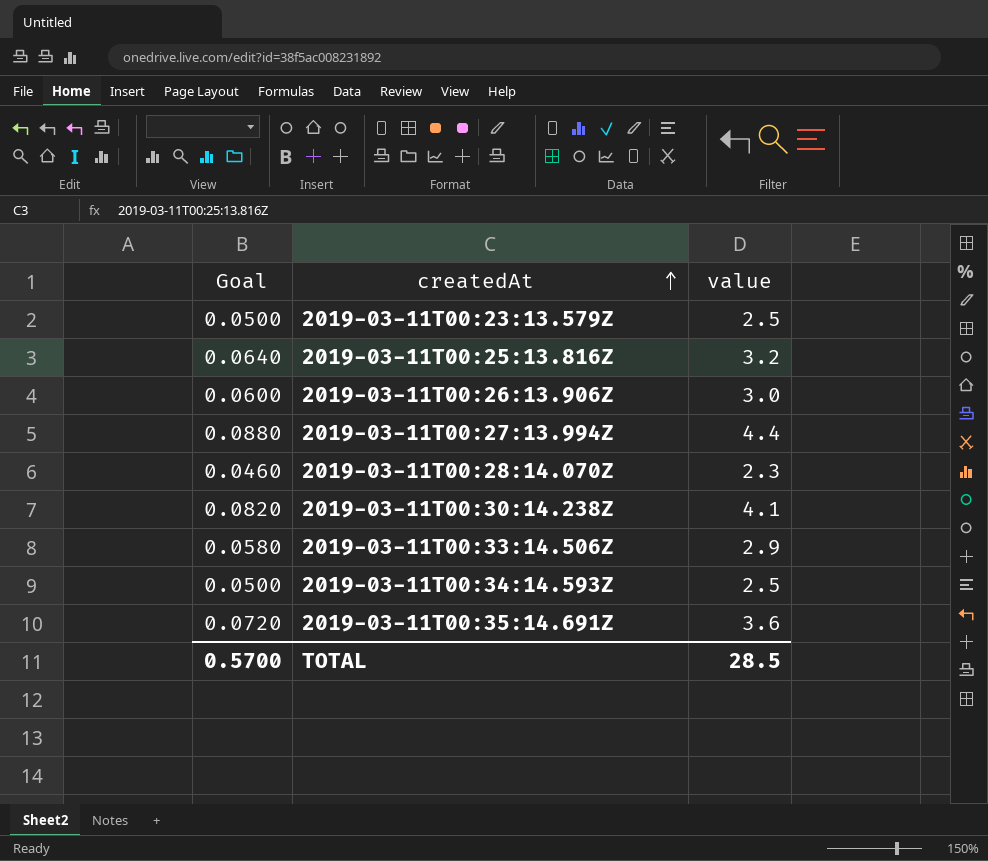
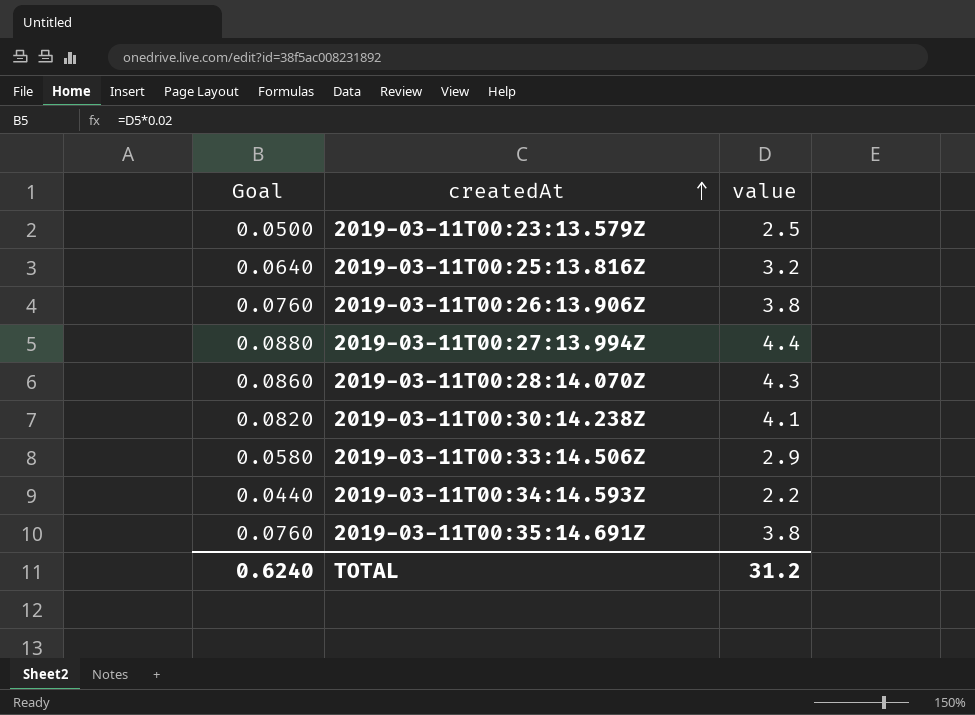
2019-03-11T00:26:13.906Z | Goal: 0.0600 -> 0.0760
2019-03-11T00:26:13.906Z | value: 3.0 -> 3.8
2019-03-11T00:28:14.070Z | Goal: 0.0460 -> 0.0860
2019-03-11T00:28:14.070Z | value: 2.3 -> 4.3
2019-03-11T00:34:14.593Z | Goal: 0.0500 -> 0.0440
2019-03-11T00:34:14.593Z | value: 2.5 -> 2.2
2019-03-11T00:35:14.691Z | Goal: 0.0720 -> 0.0760
2019-03-11T00:35:14.691Z | value: 3.6 -> 3.8
TOTAL | Goal: 0.5700 -> 0.6240
TOTAL | value: 28.5 -> 31.2

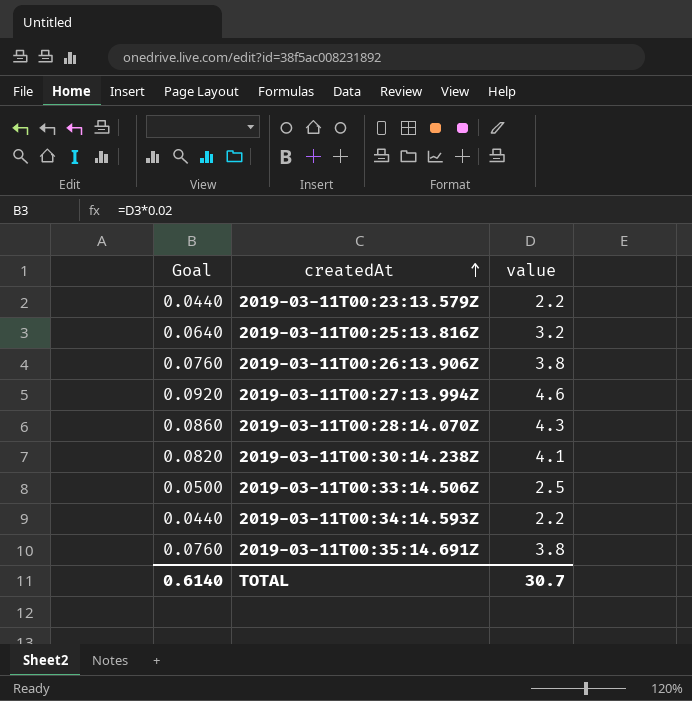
2019-03-11T00:23:13.579Z | Goal: 0.0500 -> 0.0440
2019-03-11T00:23:13.579Z | value: 2.5 -> 2.2
2019-03-11T00:27:13.994Z | Goal: 0.0880 -> 0.0920
2019-03-11T00:27:13.994Z | value: 4.4 -> 4.6
2019-03-11T00:33:14.506Z | Goal: 0.0580 -> 0.0500
2019-03-11T00:33:14.506Z | value: 2.9 -> 2.5
TOTAL | Goal: 0.6240 -> 0.6140
TOTAL | value: 31.2 -> 30.7

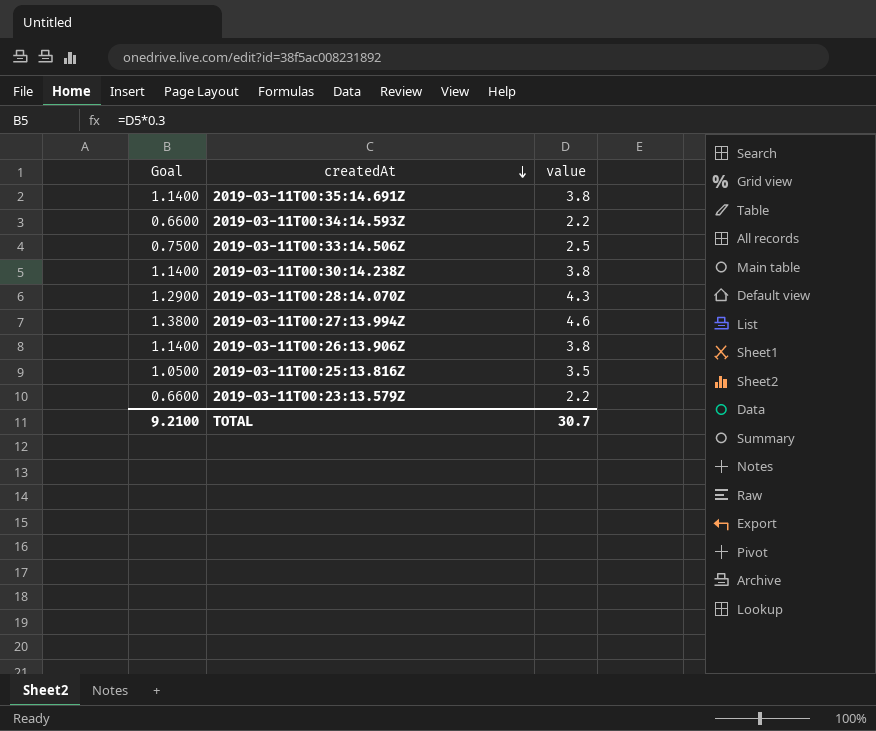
row order: createdAt ascending -> createdAt descending
column Goal | formula: [value] * 0.02 -> [value] * 0.3
2019-03-11T00:30:14.238Z | value: 4.1 -> 3.8
2019-03-11T00:25:13.816Z | value: 3.2 -> 3.5
TOTAL | Goal: 0.6140 -> 9.2100

